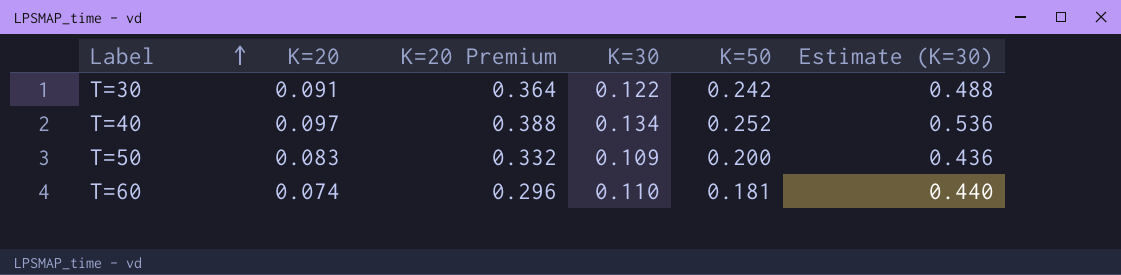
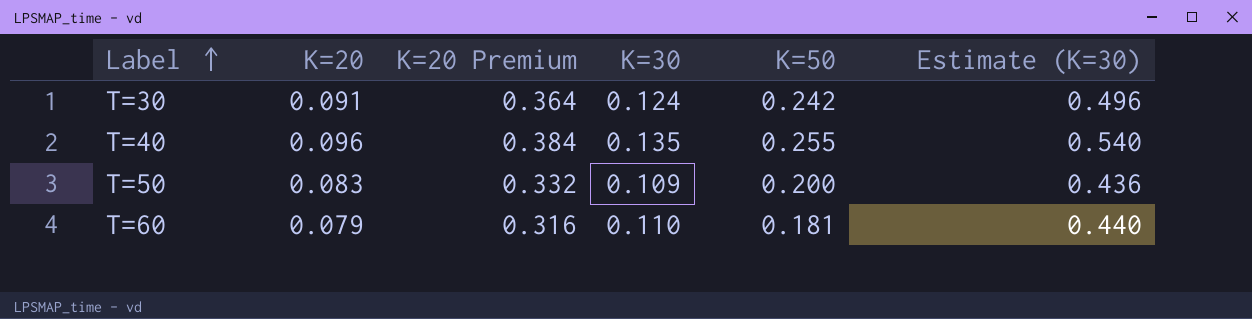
T=30 | K=30: 0.122 -> 0.124
T=30 | Estimate (K=30): 0.488 -> 0.496
T=40 | K=20: 0.097 -> 0.096
T=40 | K=20 Premium: 0.388 -> 0.384
T=40 | K=30: 0.134 -> 0.135
T=40 | K=50: 0.252 -> 0.255
T=40 | Estimate (K=30): 0.536 -> 0.540
T=60 | K=20: 0.074 -> 0.079
T=60 | K=20 Premium: 0.296 -> 0.316

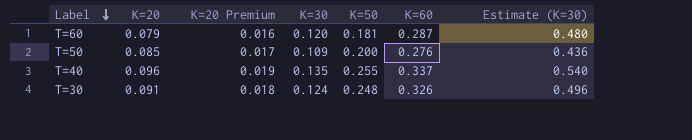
row order: Label ascending -> Label descending
column K=20 Premium | formula: [K=20] * 4 -> [K=20] * 0.2
column K=60 | position: none -> 6
T=60 | K=30: 0.110 -> 0.120
T=60 | Estimate (K=30): 0.440 -> 0.480
T=50 | K=20: 0.083 -> 0.085
T=30 | K=50: 0.242 -> 0.248

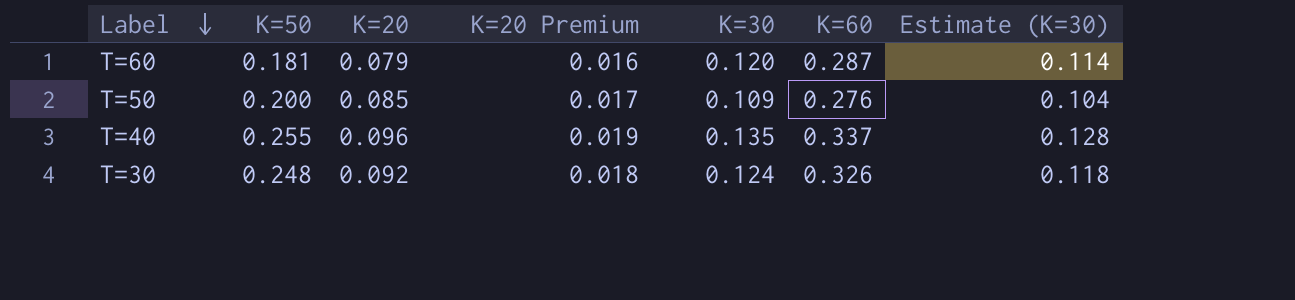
column K=50 | position: 5 -> 2
column Estimate (K=30) | formula: [K=30] * 4 -> [K=30] * 0.95
T=30 | K=20: 0.091 -> 0.092

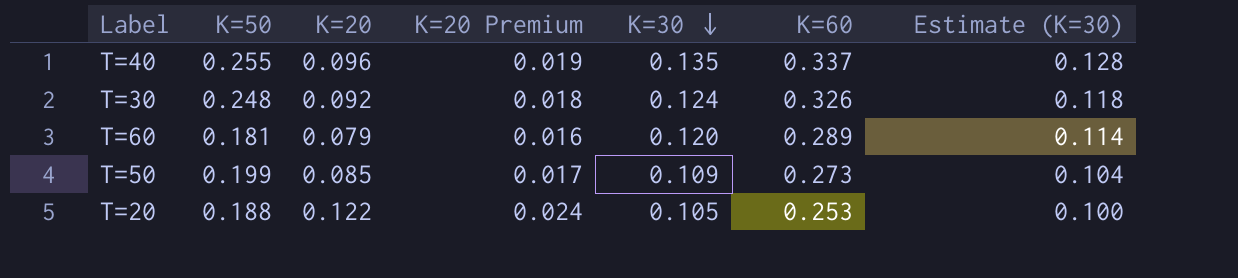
row order: Label descending -> K=30 descending
T=60 | K=60: 0.287 -> 0.289
T=50 | K=50: 0.200 -> 0.199
T=50 | K=60: 0.276 -> 0.273
row T=20: none -> 0.188 | 0.122 | 0.024 | 0.105 | 0.253 | 0.100

